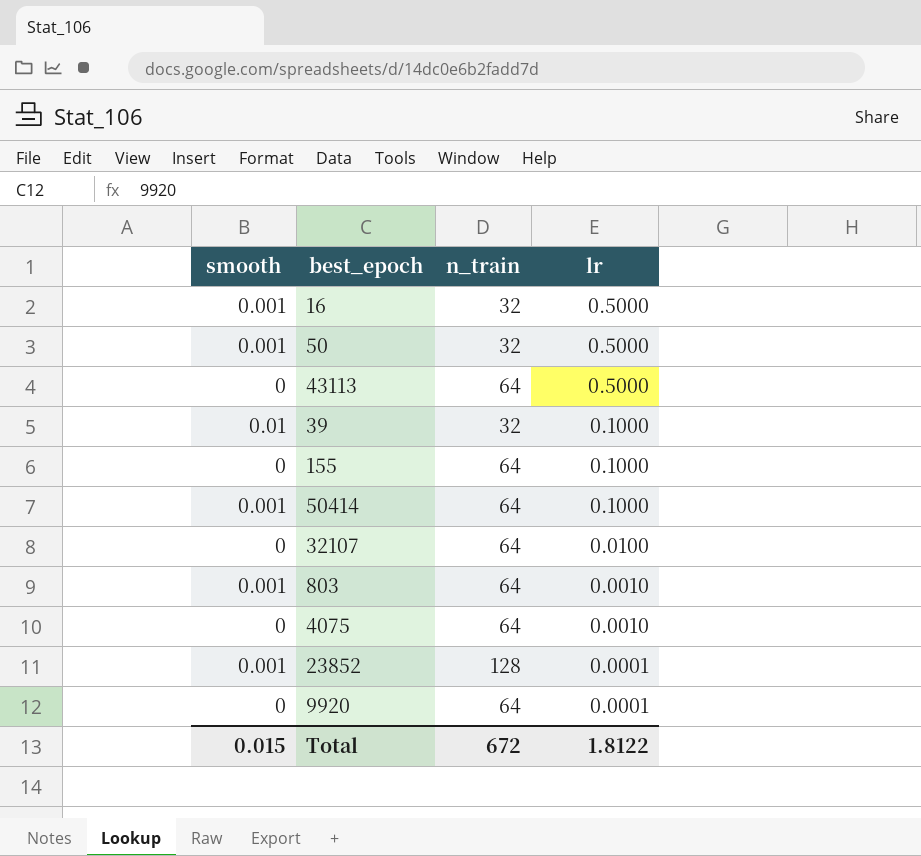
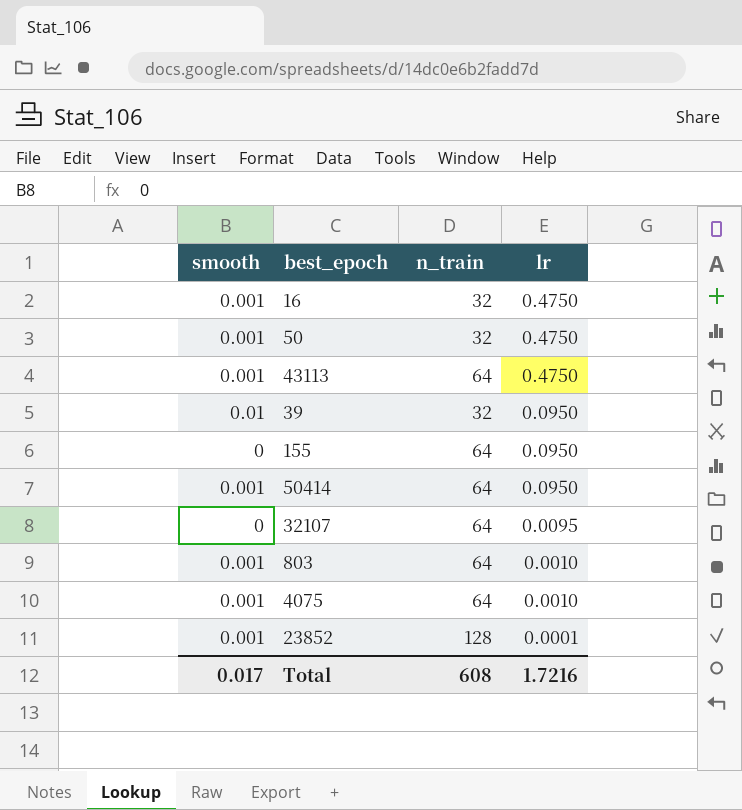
row 9920: 0 | 64 | 0.0001 -> none
16 | lr: 0.5000 -> 0.4750
50 | lr: 0.5000 -> 0.4750
43113 | smooth: 0 -> 0.001
43113 | lr: 0.5000 -> 0.4750
39 | lr: 0.1000 -> 0.0950
155 | lr: 0.1000 -> 0.0950
50414 | lr: 0.1000 -> 0.0950
32107 | lr: 0.0100 -> 0.0095
4075 | smooth: 0 -> 0.001
Total | smooth: 0.015 -> 0.017
Total | n_train: 672 -> 608
Total | lr: 1.8122 -> 1.7216

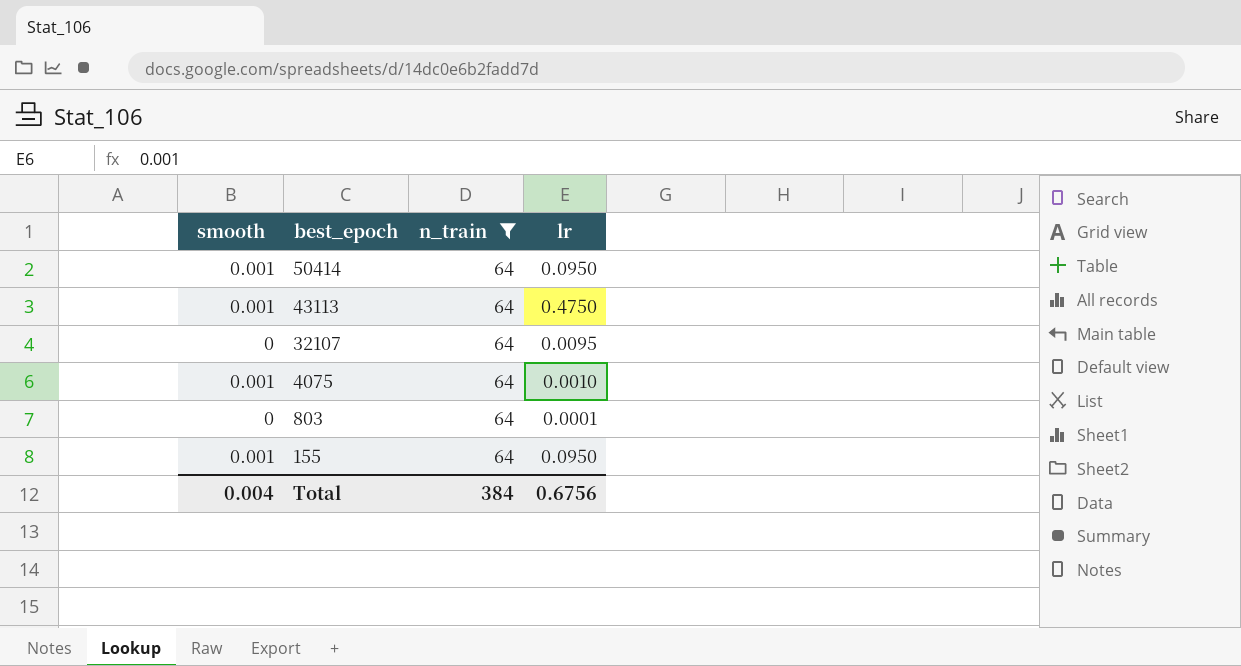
filter: none -> n_train = 64
row order: lr descending -> best_epoch descending
803 | smooth: 0.001 -> 0
803 | lr: 0.0010 -> 0.0001
155 | smooth: 0 -> 0.001
Total | smooth: 0.017 -> 0.004
Total | n_train: 608 -> 384
Total | lr: 1.7216 -> 0.6756

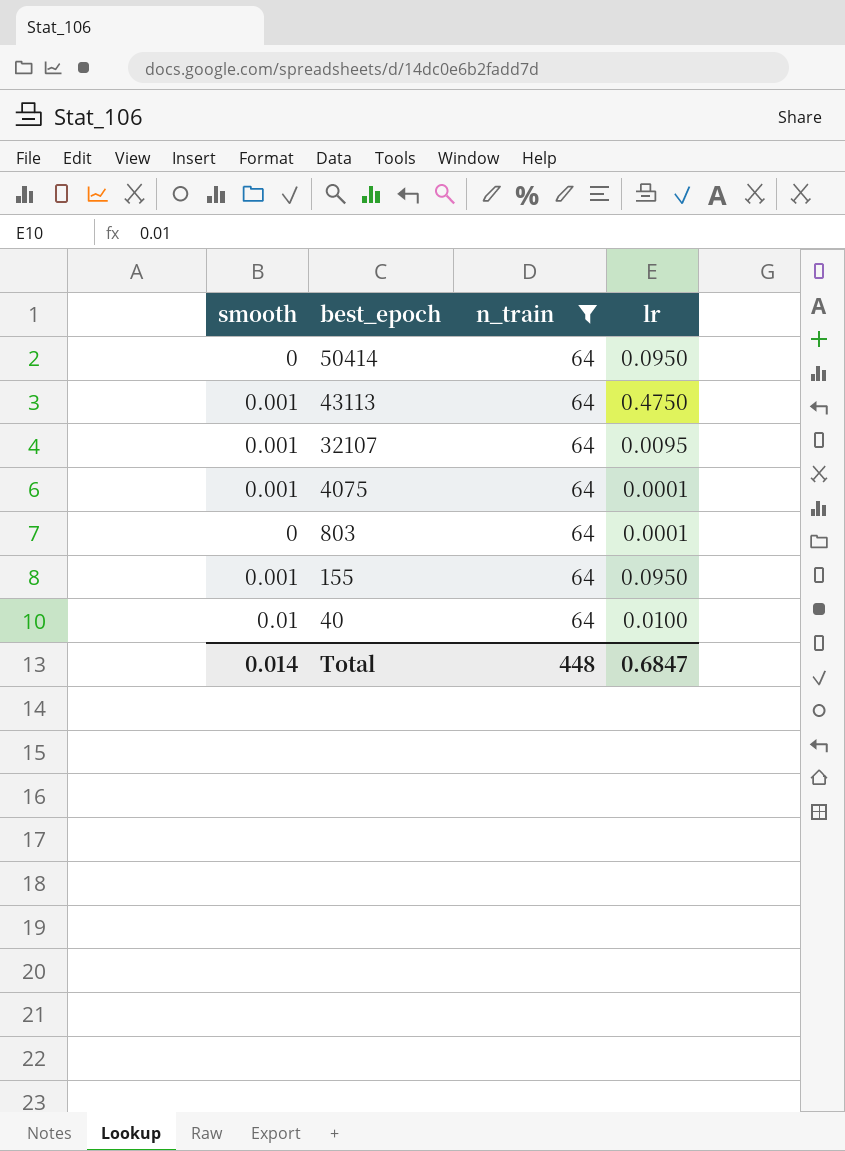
50414 | smooth: 0.001 -> 0
32107 | smooth: 0 -> 0.001
4075 | lr: 0.0010 -> 0.0001
row 40: none -> 0.01 | 64 | 0.0100
Total | smooth: 0.004 -> 0.014
Total | n_train: 384 -> 448
Total | lr: 0.6756 -> 0.6847

